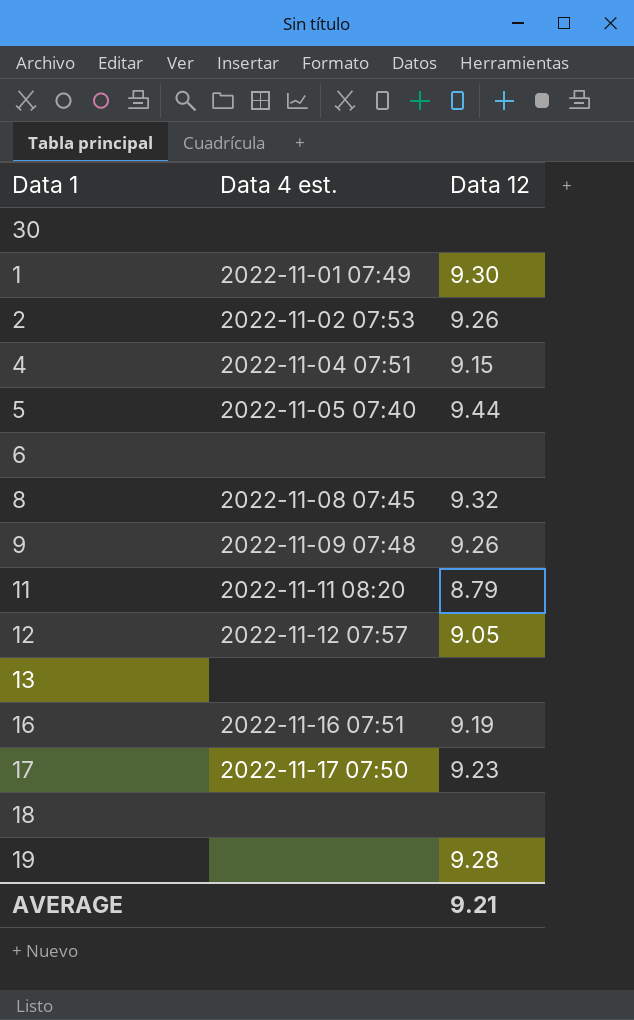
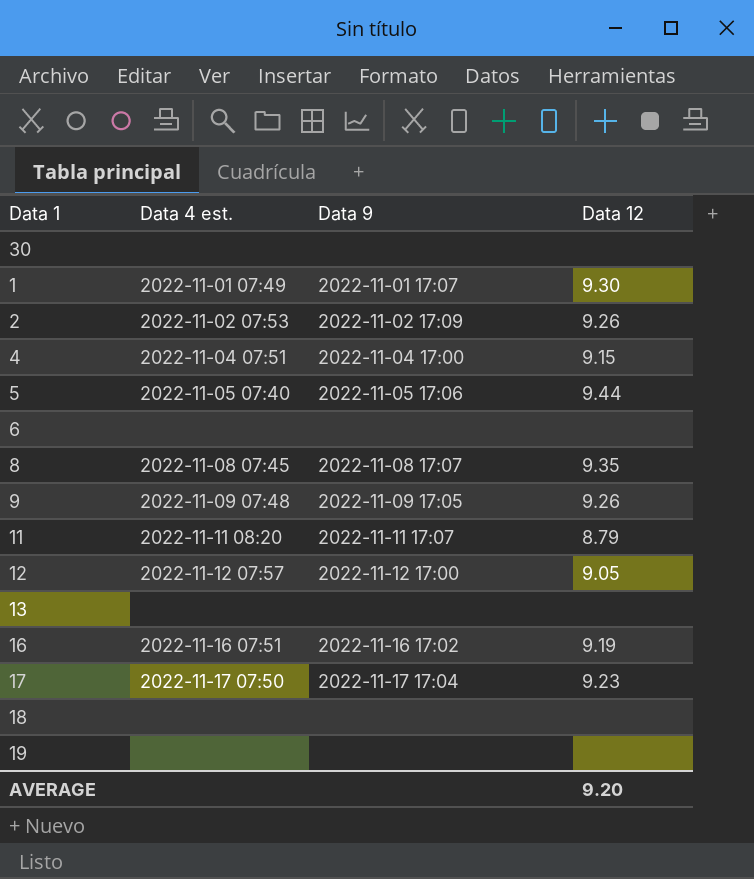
column Data 9 | position: none -> 3
8 | Data 12: 9.32 -> 9.35
19 | Data 12: 9.28 -> none
AVERAGE | Data 12: 9.21 -> 9.20

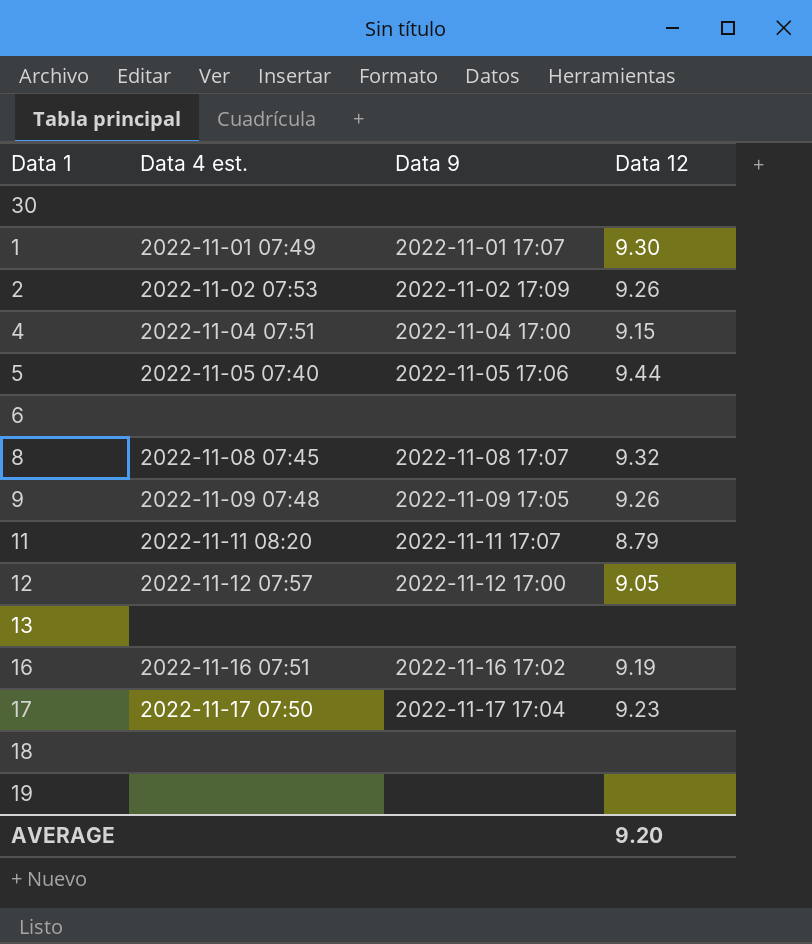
8 | Data 12: 9.35 -> 9.32

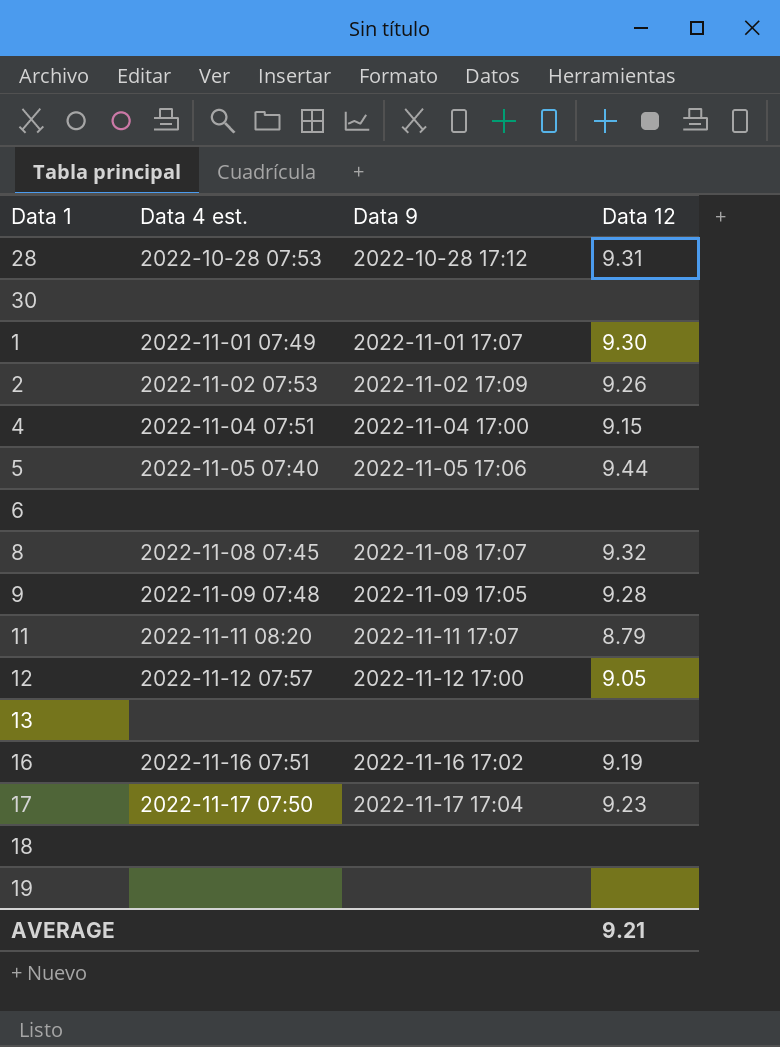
row 28: none -> 2022-10-28 07:53 | 2022-10-28 17:12 | 9.31
9 | Data 12: 9.26 -> 9.28
AVERAGE | Data 12: 9.20 -> 9.21

